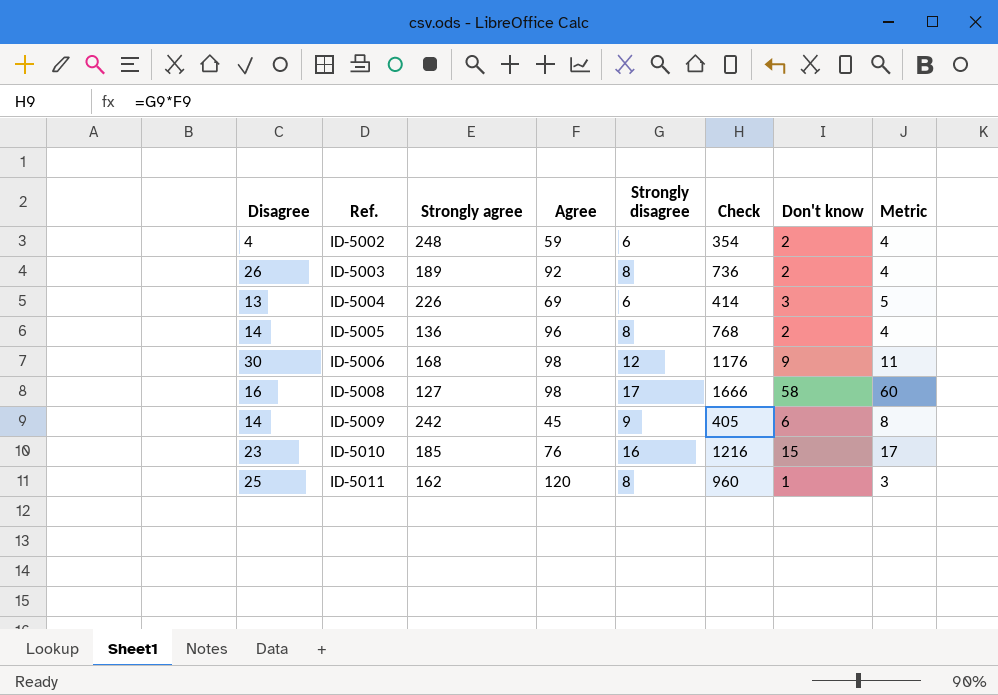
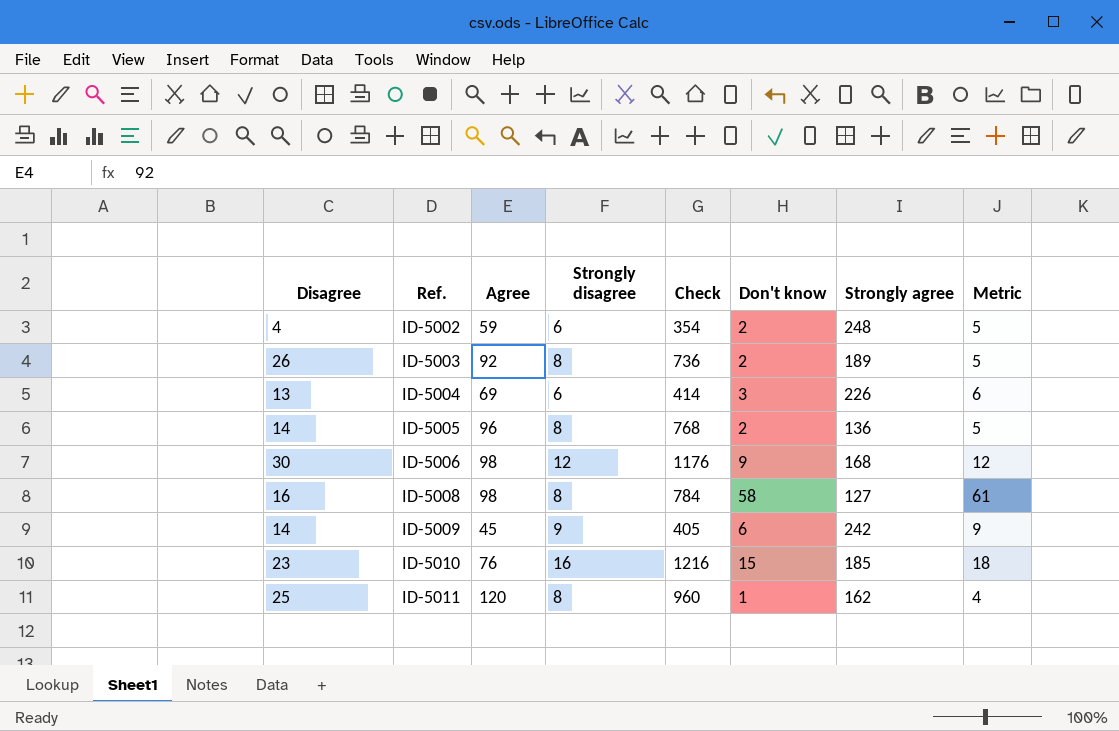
column Strongly agree | position: 3 -> 7
column Metric | formula: [Don't know] + 2 -> [Don't know] + 3
ID-5008 | Strongly disagree: 17 -> 8
ID-5008 | Check: 1666 -> 784

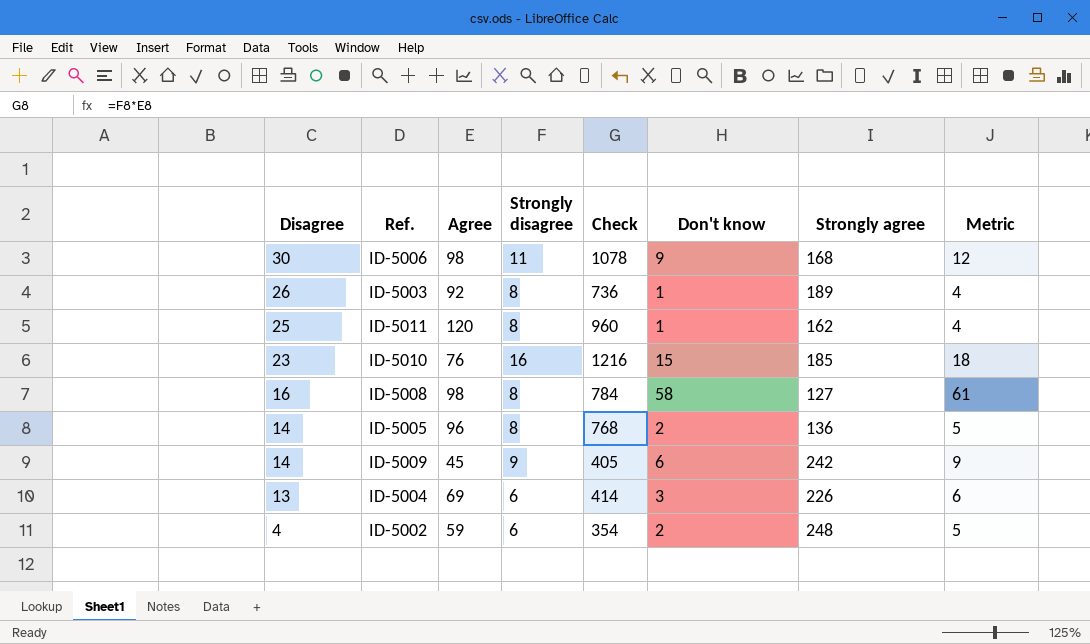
row order: Ref. ascending -> Disagree descending
ID-5006 | Strongly disagree: 12 -> 11
ID-5006 | Check: 1176 -> 1078
ID-5003 | Don't know: 2 -> 1
ID-5003 | Metric: 5 -> 4

